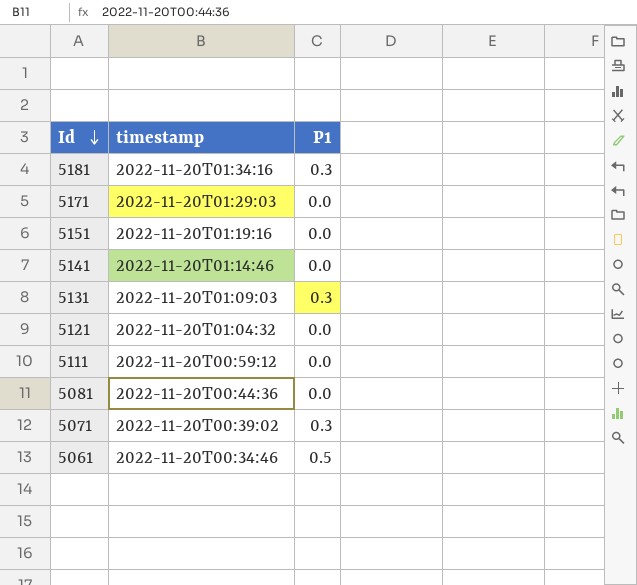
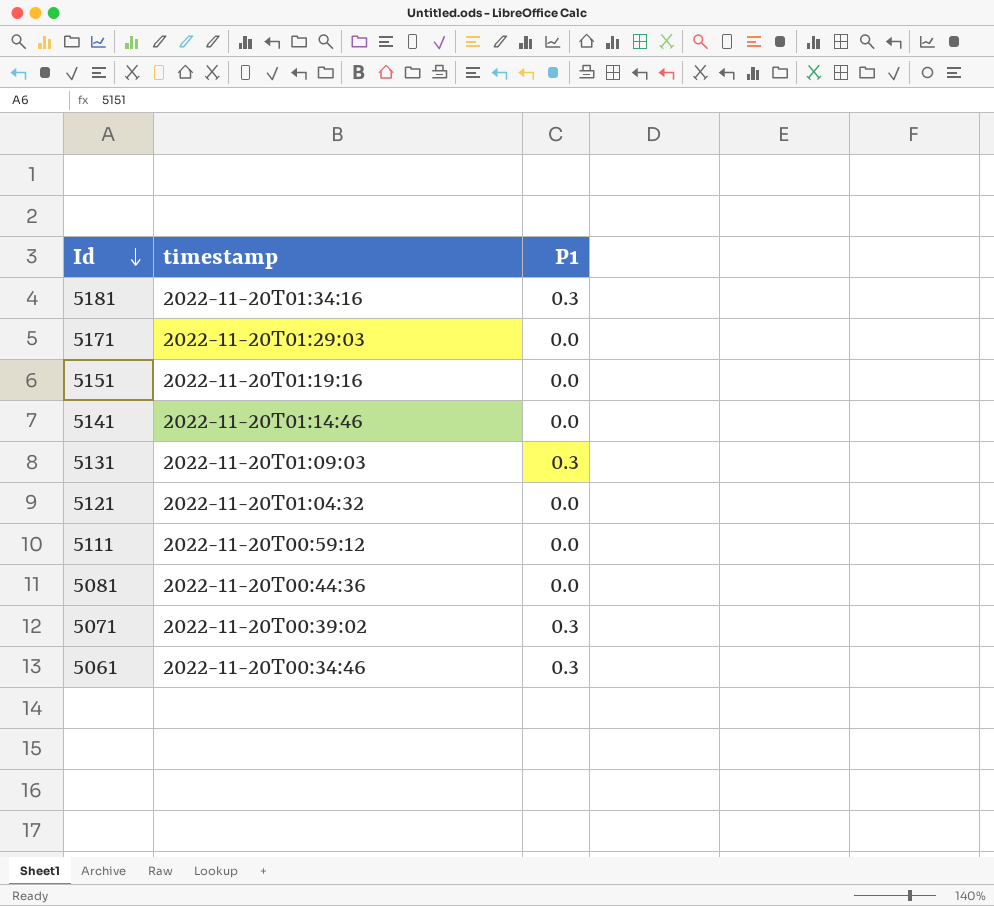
5061 | P1: 0.5 -> 0.3

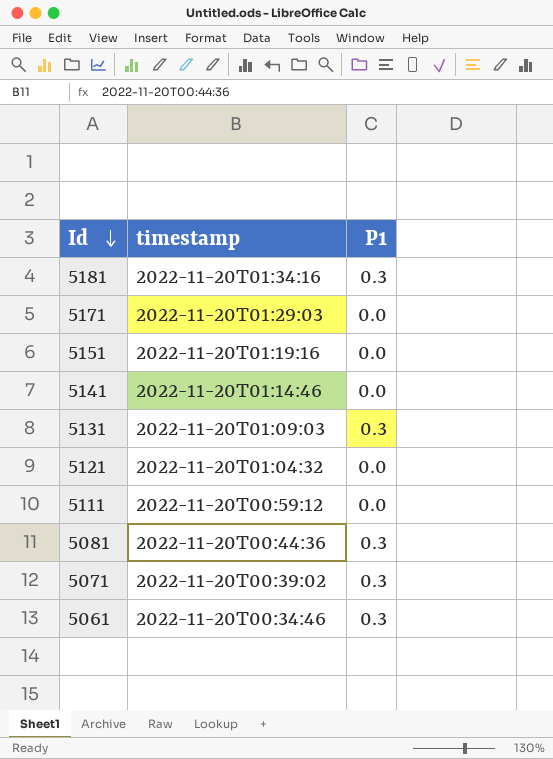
5081 | P1: 0.0 -> 0.3

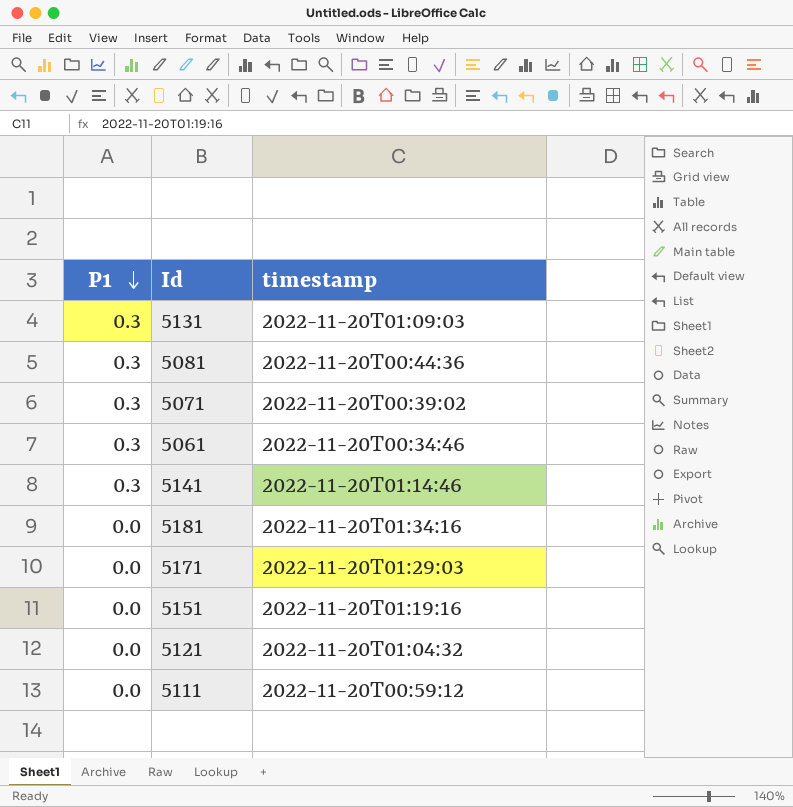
row order: Id descending -> P1 descending
column P1 | position: 3 -> 1
5141 | P1: 0.0 -> 0.3
5181 | P1: 0.3 -> 0.0

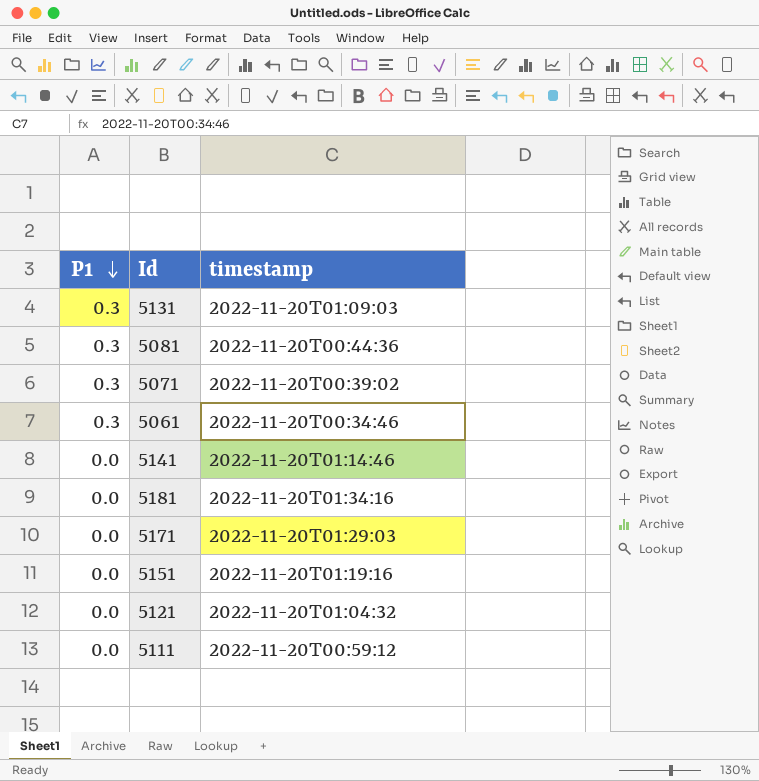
5141 | P1: 0.3 -> 0.0

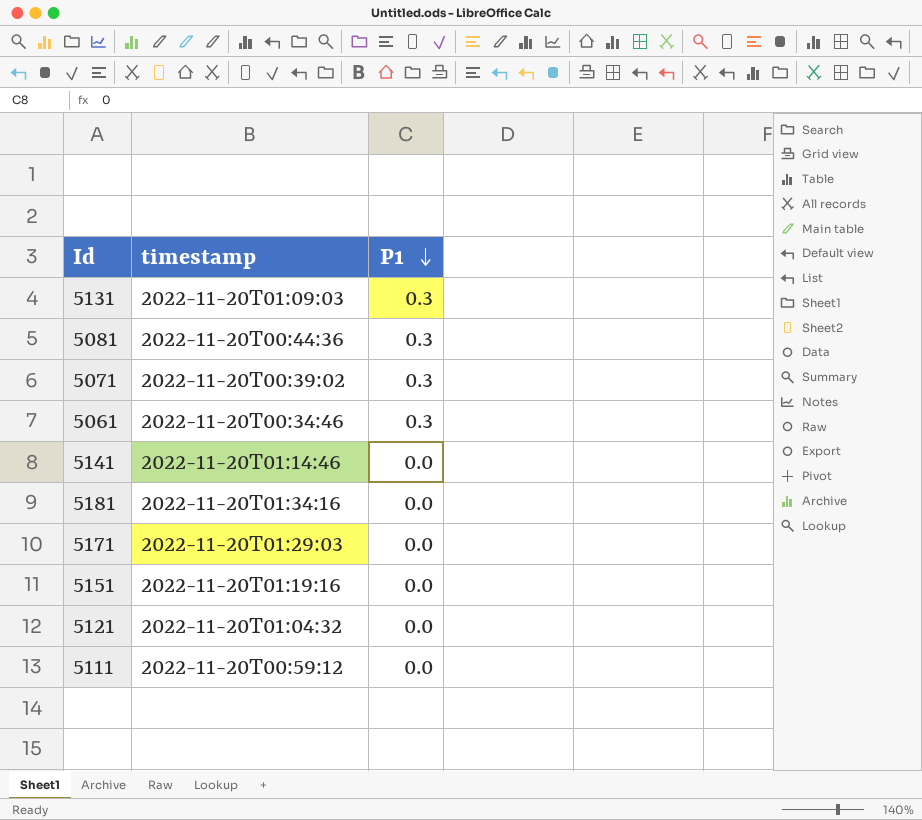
column P1 | position: 1 -> 3

